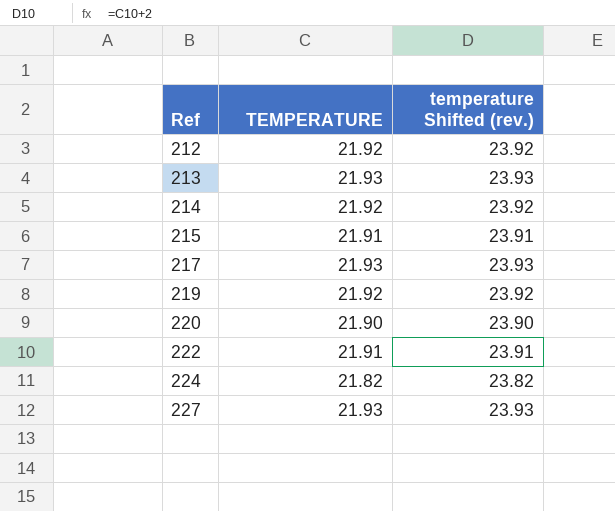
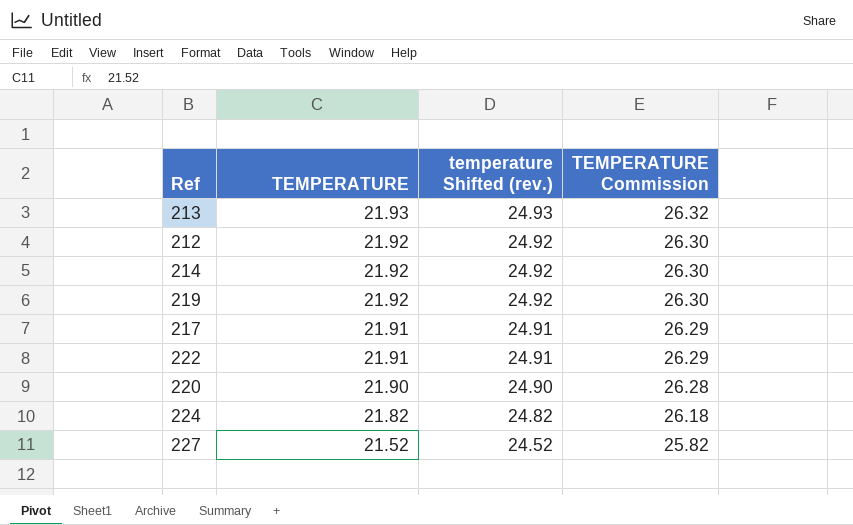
row order: Ref ascending -> TEMPERATURE descending
column temperature Shifted (rev.) | formula: [TEMPERATURE] + 2 -> [TEMPERATURE] + 3
column TEMPERATURE Commission | formula: none -> [TEMPERATURE] * 1.2
row 215: 21.91 | 23.91 -> none
217 | TEMPERATURE: 21.93 -> 21.91
227 | TEMPERATURE: 21.93 -> 21.52

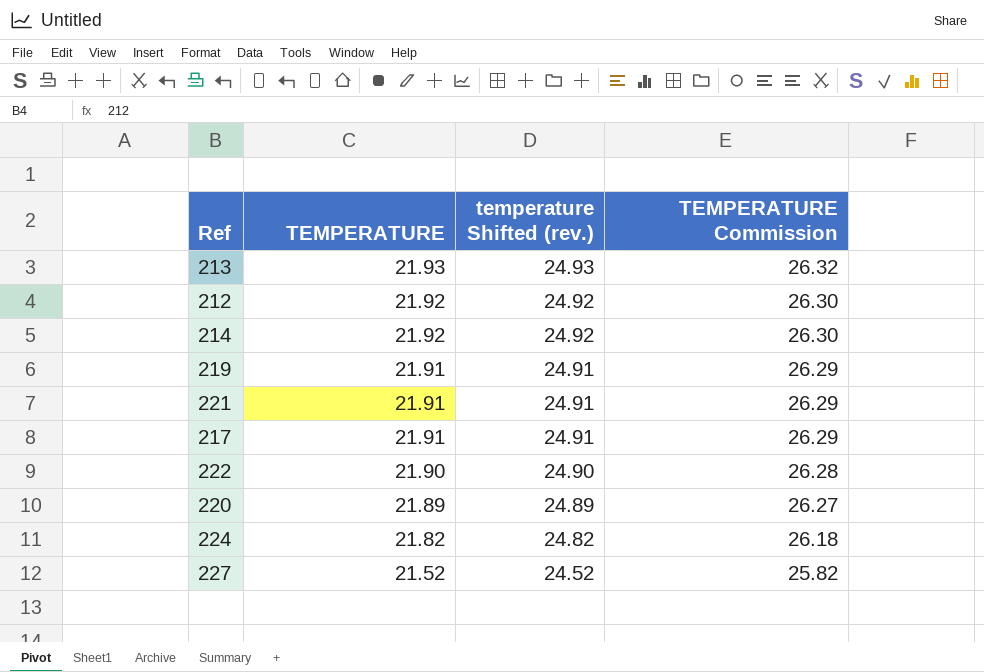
219 | TEMPERATURE: 21.92 -> 21.91
219 | temperature Shifted (rev.): 24.92 -> 24.91
219 | TEMPERATURE Commission: 26.30 -> 26.29
row 221: none -> 21.91 | 24.91 | 26.29
222 | TEMPERATURE: 21.91 -> 21.90
222 | temperature Shifted (rev.): 24.91 -> 24.90
222 | TEMPERATURE Commission: 26.29 -> 26.28
220 | TEMPERATURE: 21.90 -> 21.89
220 | temperature Shifted (rev.): 24.90 -> 24.89
220 | TEMPERATURE Commission: 26.28 -> 26.27

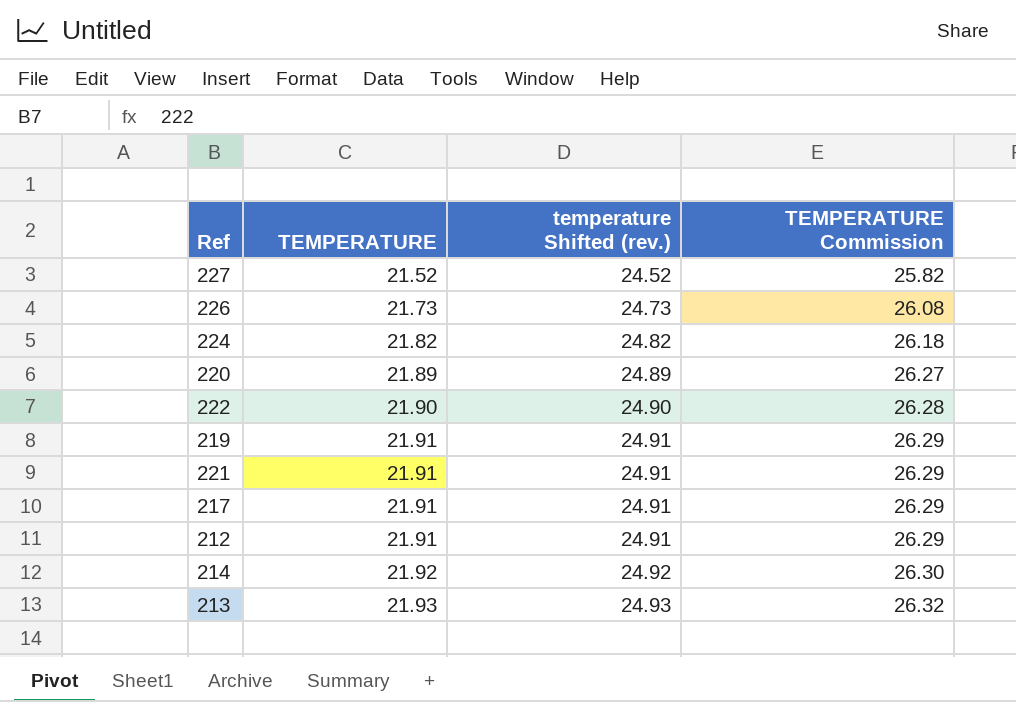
row order: TEMPERATURE descending -> TEMPERATURE ascending
row 226: none -> 21.73 | 24.73 | 26.08
212 | TEMPERATURE: 21.92 -> 21.91
212 | temperature Shifted (rev.): 24.92 -> 24.91
212 | TEMPERATURE Commission: 26.30 -> 26.29

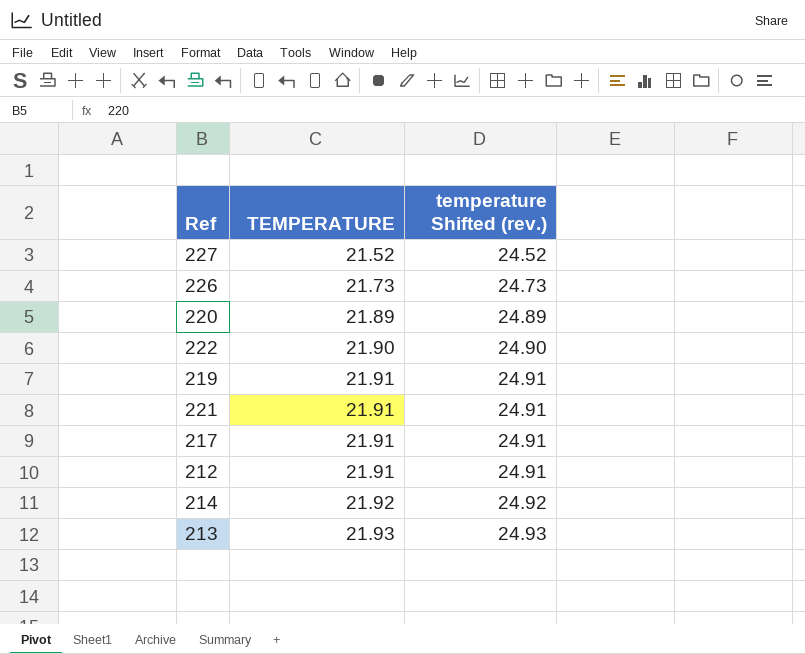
column TEMPERATURE Commission | formula: [TEMPERATURE] * 1.2 -> none
row 224: 21.82 | 24.82 | 26.18 -> none

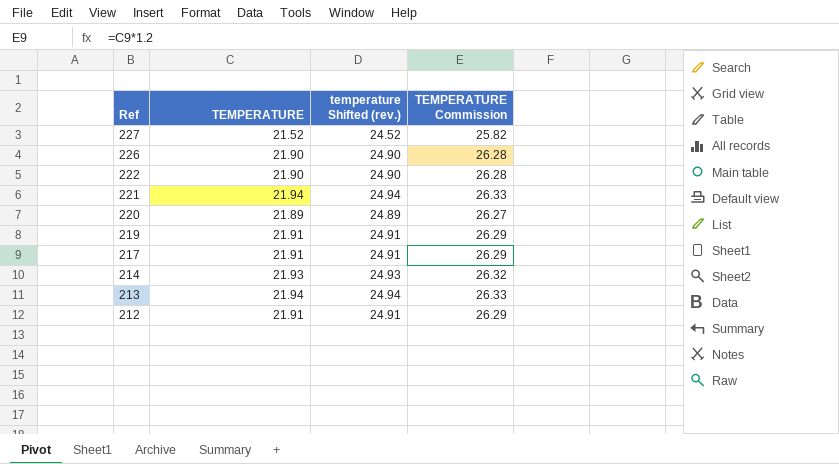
row order: TEMPERATURE ascending -> Ref descending
column TEMPERATURE Commission | formula: none -> [TEMPERATURE] * 1.2
226 | TEMPERATURE: 21.73 -> 21.90
226 | temperature Shifted (rev.): 24.73 -> 24.90
221 | TEMPERATURE: 21.91 -> 21.94
221 | temperature Shifted (rev.): 24.91 -> 24.94
214 | TEMPERATURE: 21.92 -> 21.93
214 | temperature Shifted (rev.): 24.92 -> 24.93
213 | TEMPERATURE: 21.93 -> 21.94
213 | temperature Shifted (rev.): 24.93 -> 24.94

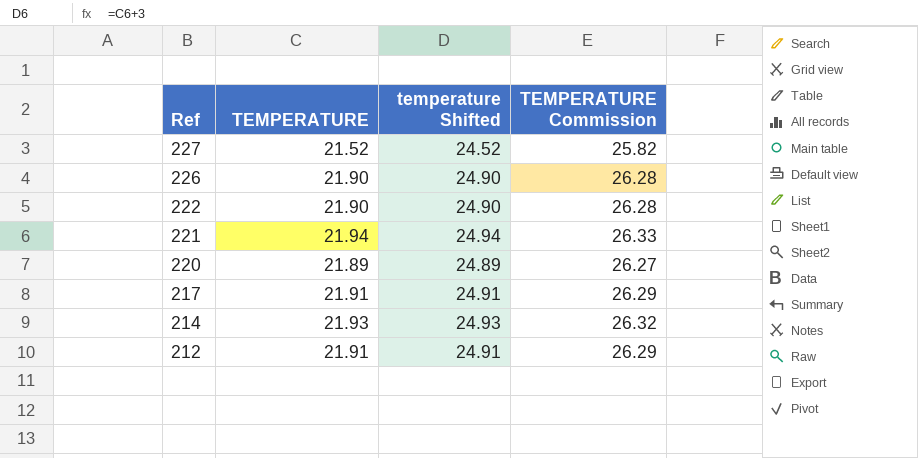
column name: temperature Shifted (rev.) -> temperature Shifted
row 219: 21.91 | 24.91 | 26.29 -> none
row 213: 21.94 | 24.94 | 26.33 -> none

